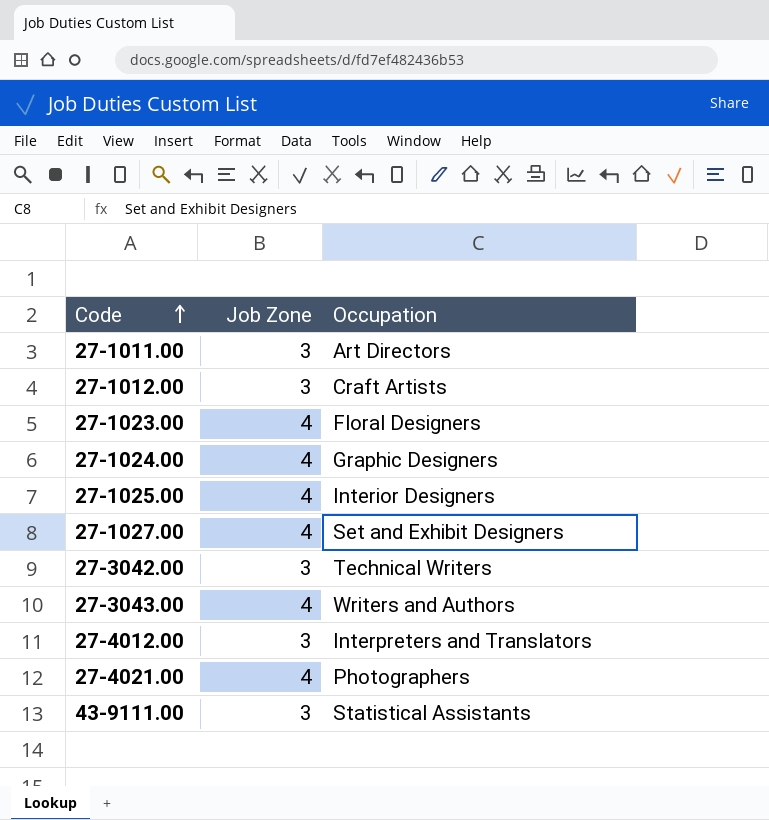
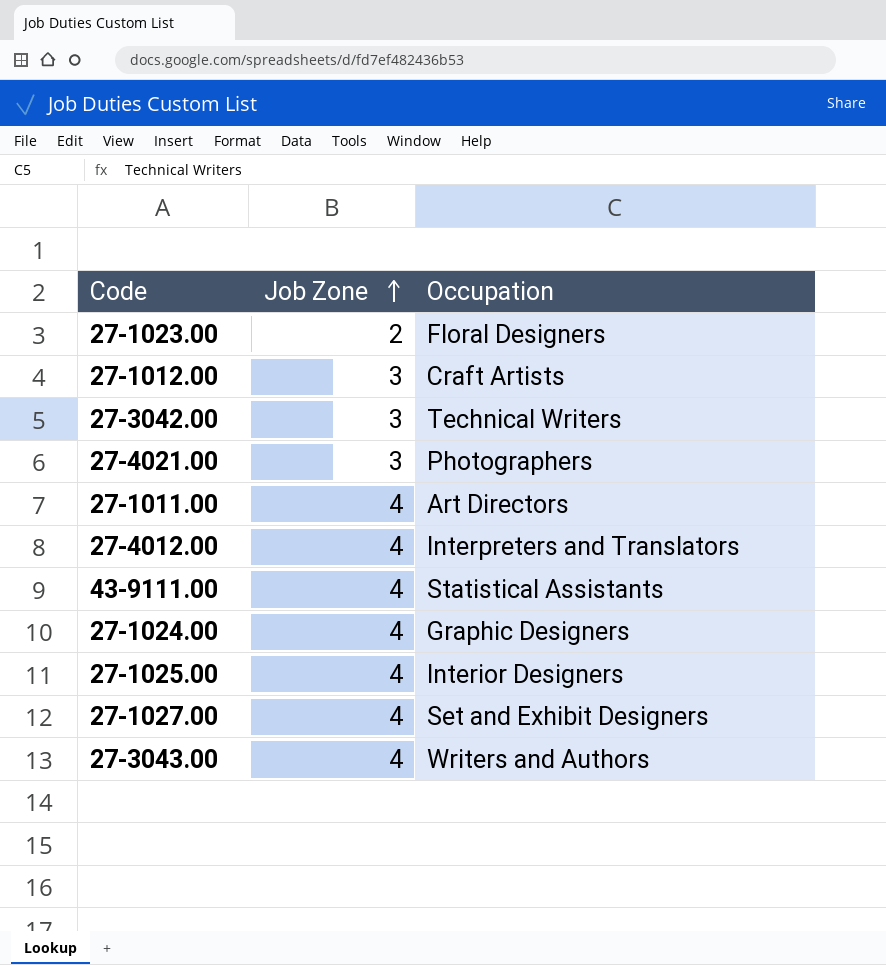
row order: Code ascending -> Job Zone ascending
27-1023.00 | Job Zone: 4 -> 2
27-4021.00 | Job Zone: 4 -> 3
27-1011.00 | Job Zone: 3 -> 4
27-4012.00 | Job Zone: 3 -> 4
43-9111.00 | Job Zone: 3 -> 4

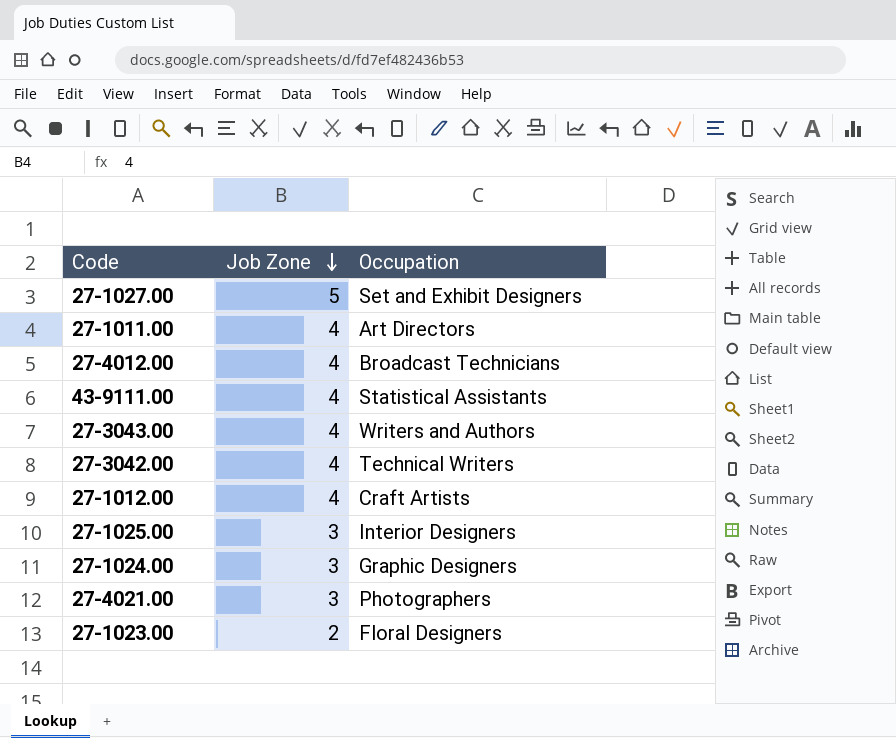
row order: Job Zone ascending -> Job Zone descending
27-1027.00 | Job Zone: 4 -> 5
27-4012.00 | Occupation: Interpreters and Translators -> Broadcast Technicians
27-3042.00 | Job Zone: 3 -> 4
27-1012.00 | Job Zone: 3 -> 4
27-1025.00 | Job Zone: 4 -> 3
27-1024.00 | Job Zone: 4 -> 3

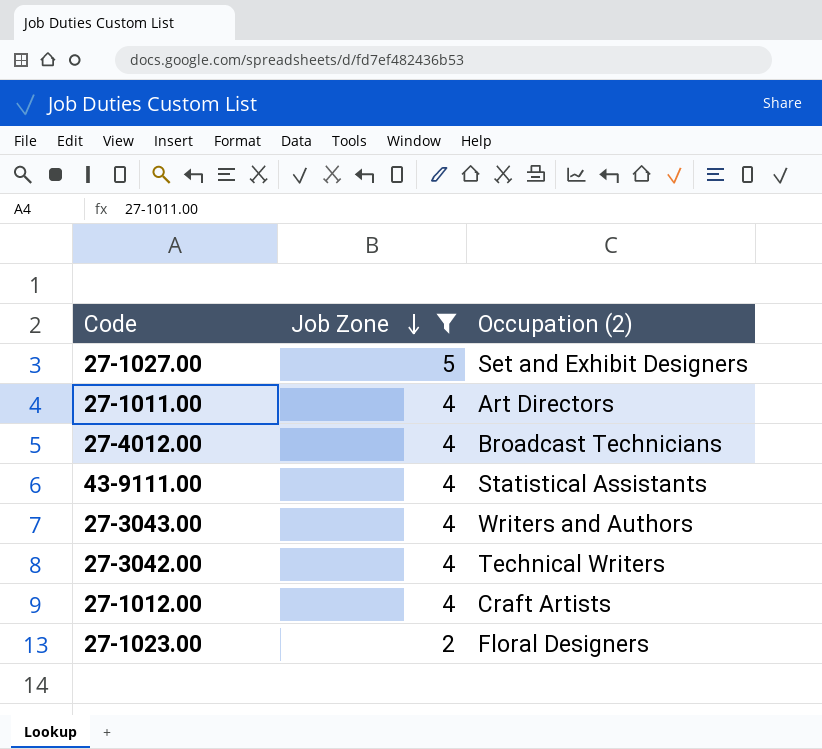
filter: none -> Job Zone != 3
column name: Occupation -> Occupation (2)

